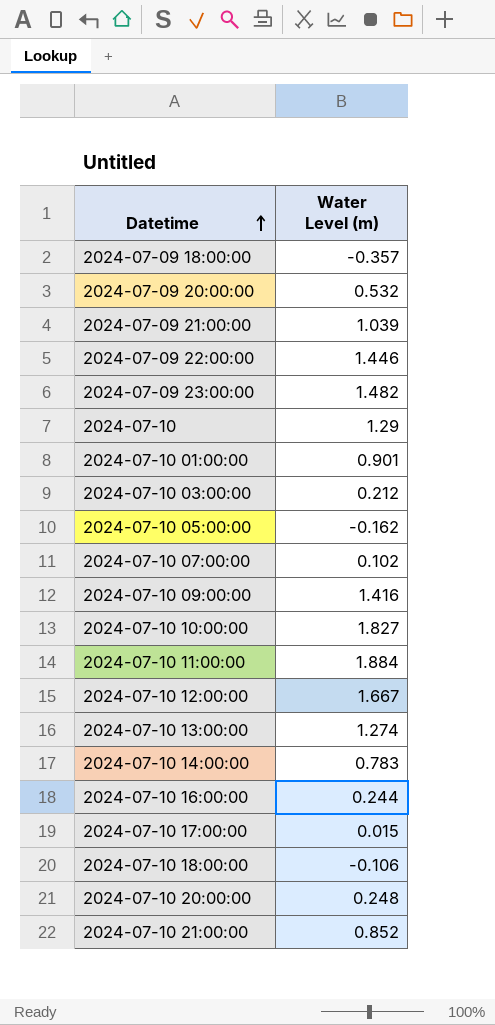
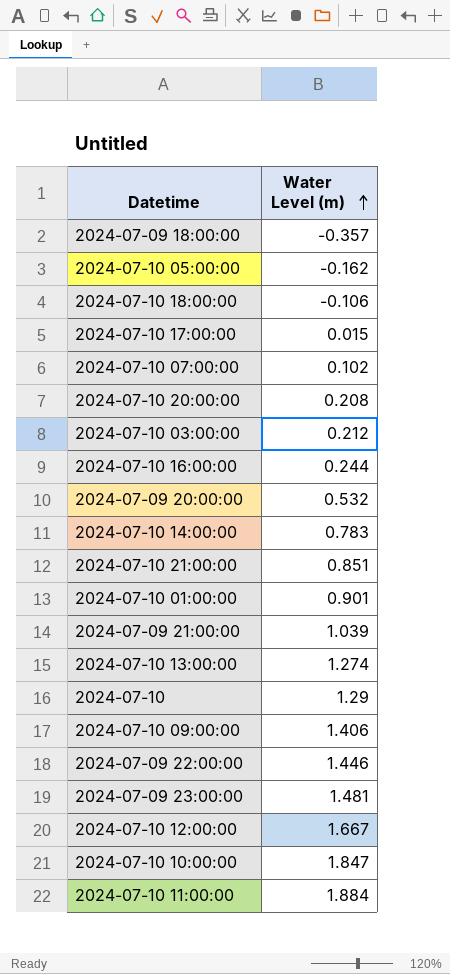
row order: Datetime ascending -> Water Level (m) ascending
2024-07-10 20:00:00 | Water Level (m): 0.248 -> 0.208
2024-07-10 21:00:00 | Water Level (m): 0.852 -> 0.851
2024-07-10 09:00:00 | Water Level (m): 1.416 -> 1.406
2024-07-09 23:00:00 | Water Level (m): 1.482 -> 1.481
2024-07-10 10:00:00 | Water Level (m): 1.827 -> 1.847

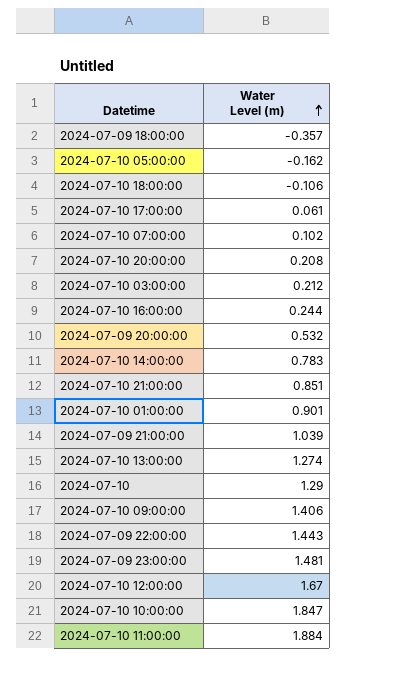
2024-07-10 17:00:00 | Water Level (m): 0.015 -> 0.061
2024-07-09 22:00:00 | Water Level (m): 1.446 -> 1.443
2024-07-10 12:00:00 | Water Level (m): 1.667 -> 1.67

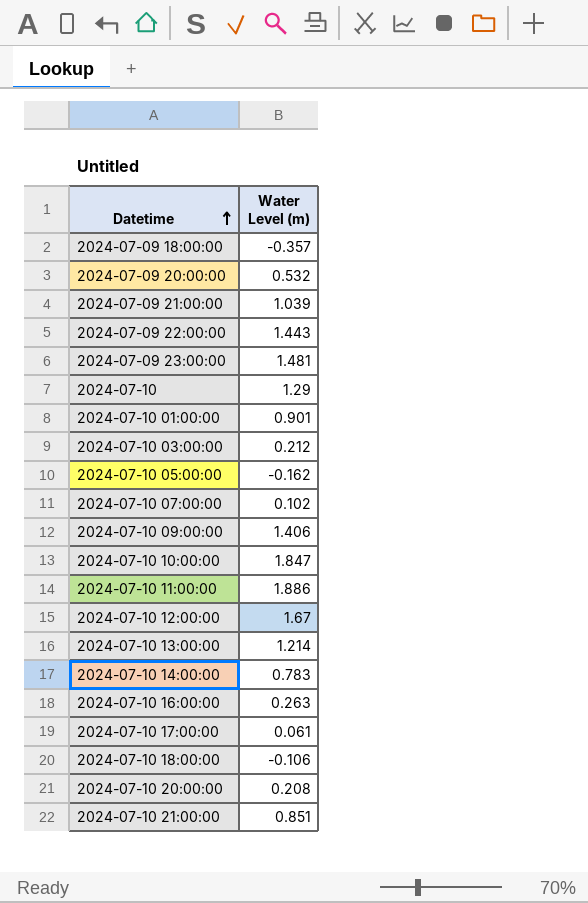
row order: Water Level (m) ascending -> Datetime ascending
2024-07-10 11:00:00 | Water Level (m): 1.884 -> 1.886
2024-07-10 13:00:00 | Water Level (m): 1.274 -> 1.214
2024-07-10 16:00:00 | Water Level (m): 0.244 -> 0.263

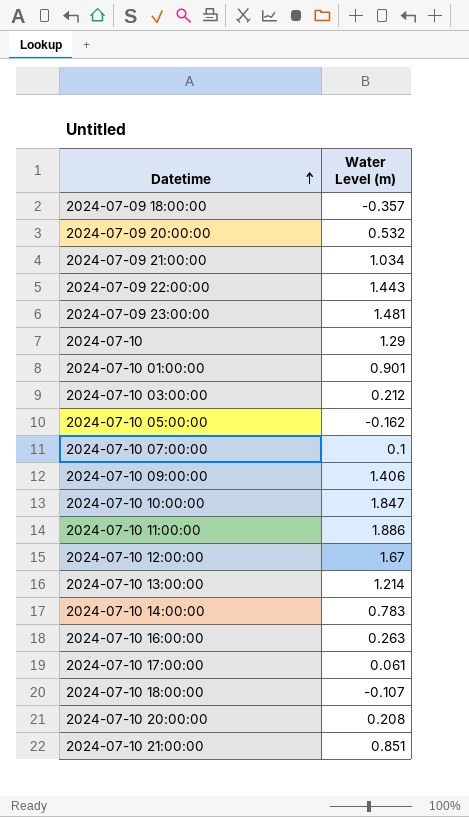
2024-07-09 21:00:00 | Water Level (m): 1.039 -> 1.034
2024-07-10 07:00:00 | Water Level (m): 0.102 -> 0.1
2024-07-10 18:00:00 | Water Level (m): -0.106 -> -0.107

